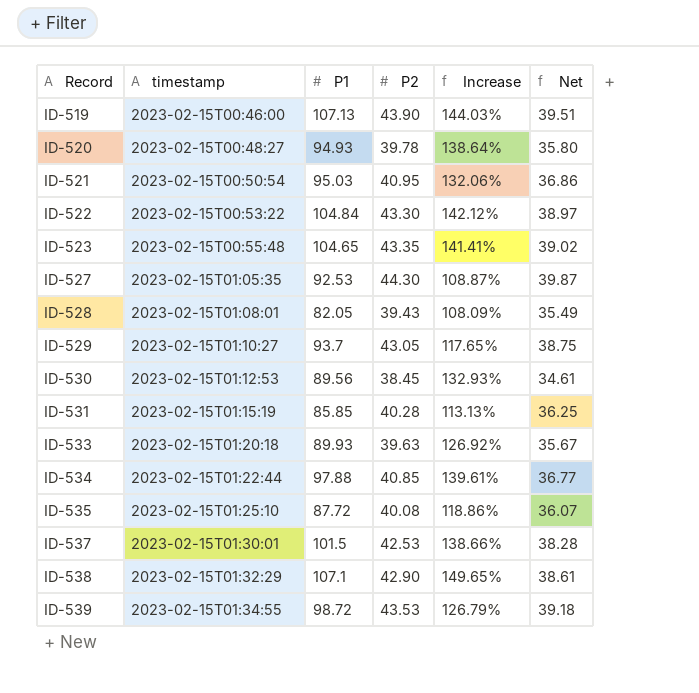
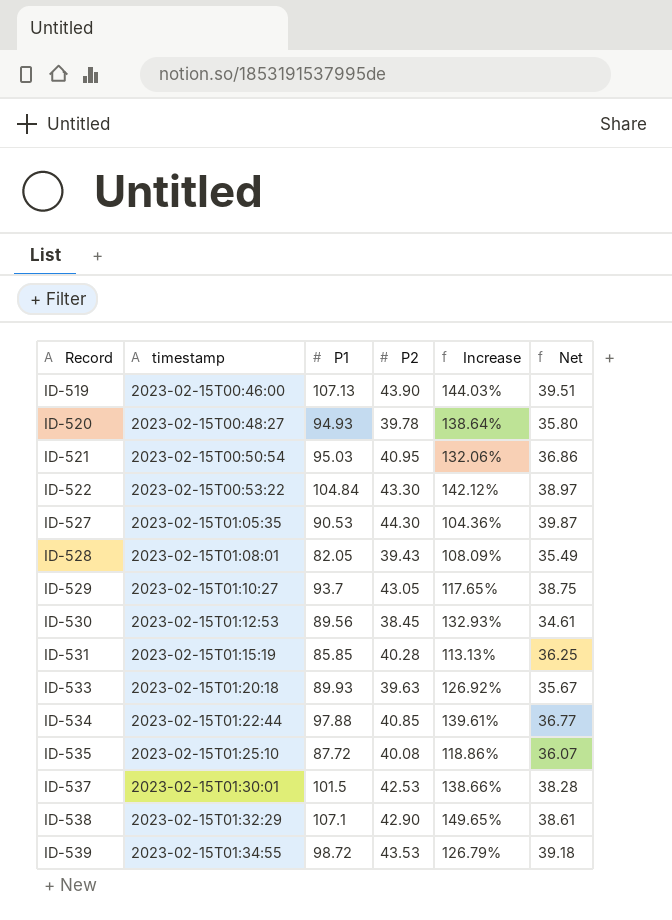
row ID-523: 2023-02-15T00:55:48 | 104.65 | 43.35 | 141.41% | 39.02 -> none
ID-527 | P1: 92.53 -> 90.53
ID-527 | Increase: 108.87% -> 104.36%

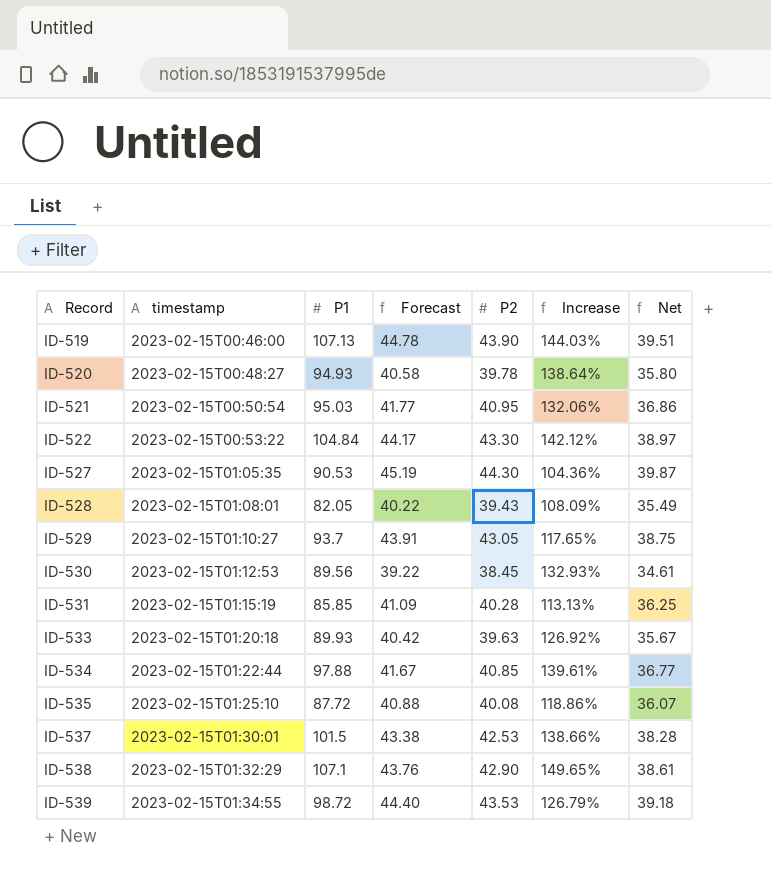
column Forecast | formula: none -> [P2] * 1.02

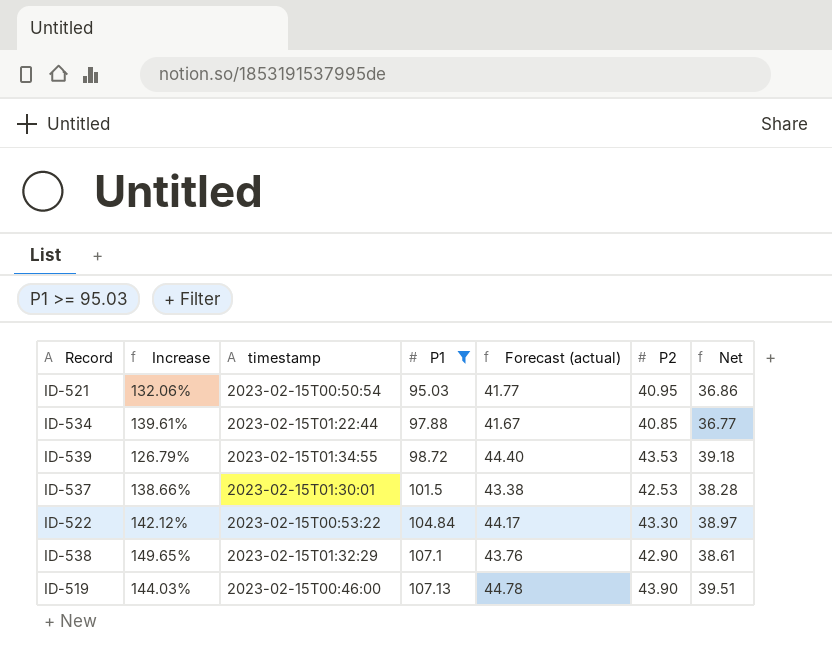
filter: none -> P1 >= 95.03
row order: Record ascending -> P1 ascending
column Increase | position: 6 -> 2
column name: Forecast -> Forecast (actual)

